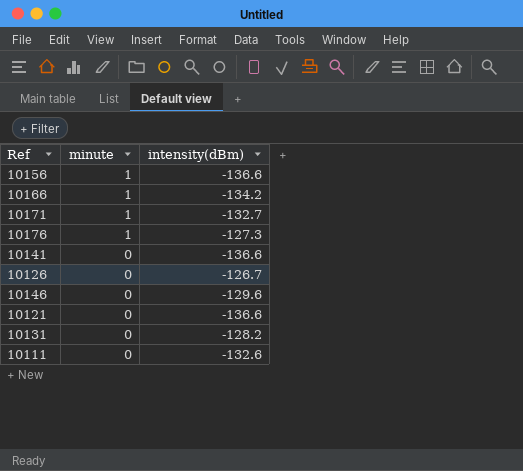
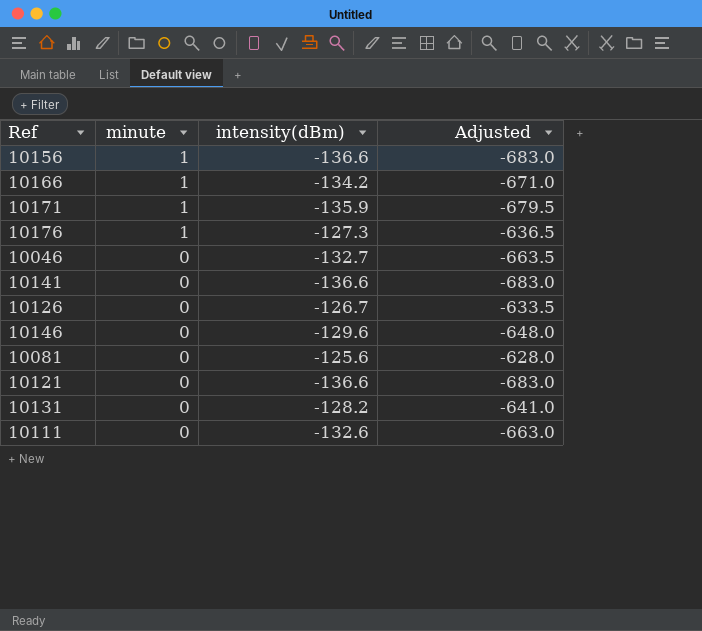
column Adjusted | formula: none -> [intensity(dBm)] * 5
10171 | intensity(dBm): -132.7 -> -135.9
row 10046: none -> 0 | -132.7 | -663.5
row 10081: none -> 0 | -125.6 | -628.0

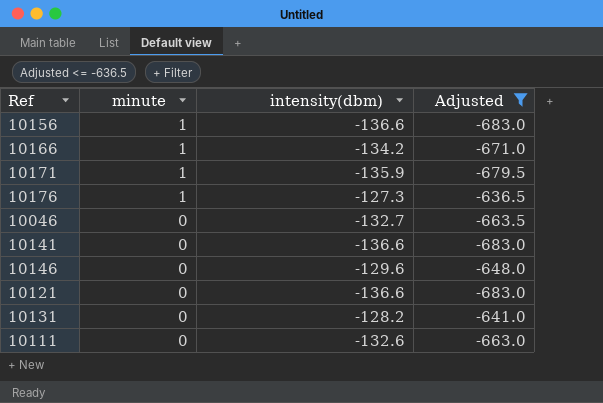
filter: none -> Adjusted <= -636.5
column name: intensity(dBm) -> intensity(dbm)

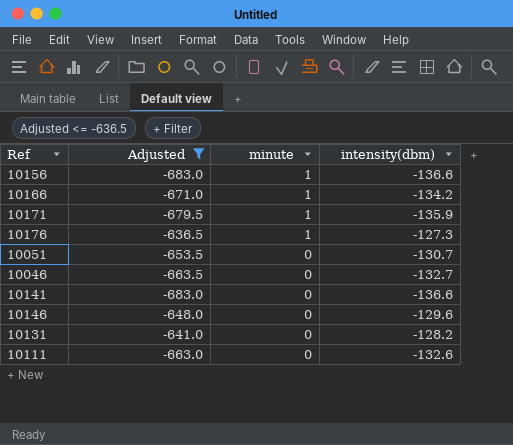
column Adjusted | position: 4 -> 2
row 10121: 0 | -136.6 | -683.0 -> none
row 10051: none -> -653.5 | 0 | -130.7

